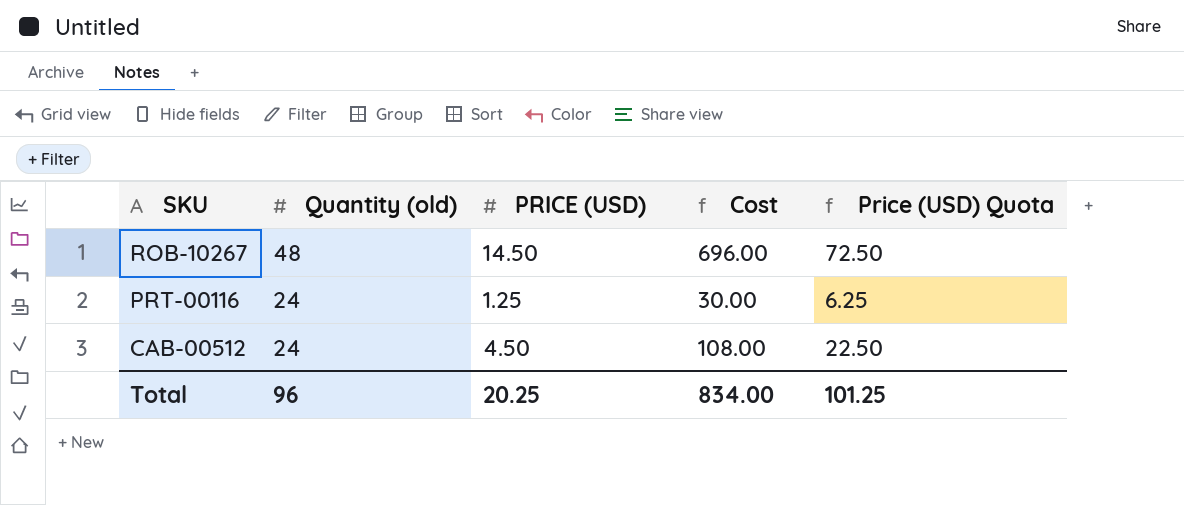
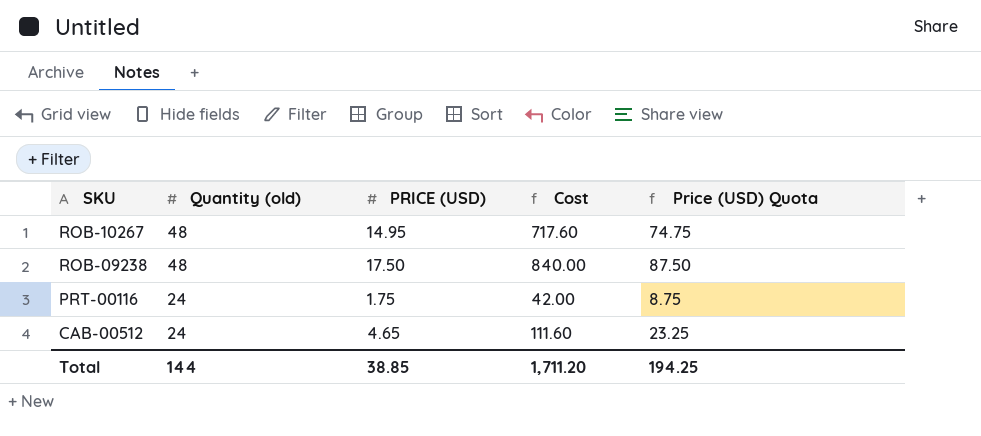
ROB-10267 | PRICE (USD): 14.50 -> 14.95
ROB-10267 | Cost: 696.00 -> 717.60
ROB-10267 | Price (USD) Quota: 72.50 -> 74.75
row ROB-09238: none -> 48 | 17.50 | 840.00 | 87.50
PRT-00116 | PRICE (USD): 1.25 -> 1.75
PRT-00116 | Cost: 30.00 -> 42.00
PRT-00116 | Price (USD) Quota: 6.25 -> 8.75
CAB-00512 | PRICE (USD): 4.50 -> 4.65
CAB-00512 | Cost: 108.00 -> 111.60
CAB-00512 | Price (USD) Quota: 22.50 -> 23.25
Total | Quantity (old): 96 -> 144
Total | PRICE (USD): 20.25 -> 38.85
Total | Cost: 834.00 -> 1,711.20
Total | Price (USD) Quota: 101.25 -> 194.25

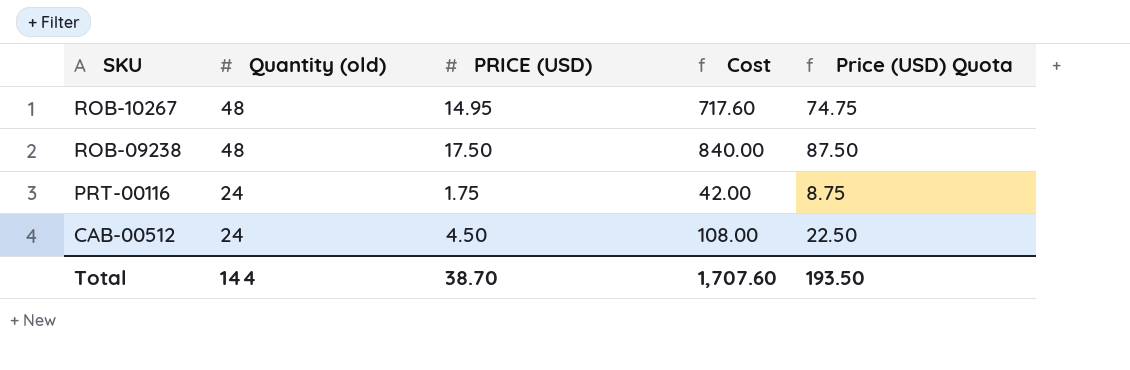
CAB-00512 | PRICE (USD): 4.65 -> 4.50
CAB-00512 | Cost: 111.60 -> 108.00
CAB-00512 | Price (USD) Quota: 23.25 -> 22.50
Total | PRICE (USD): 38.85 -> 38.70
Total | Cost: 1,711.20 -> 1,707.60
Total | Price (USD) Quota: 194.25 -> 193.50

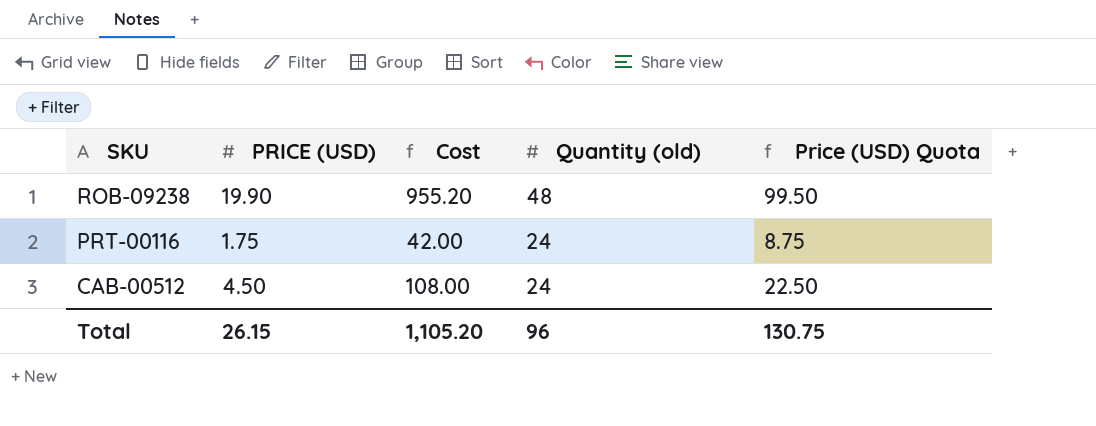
column Quantity (old) | position: 2 -> 4
row ROB-10267: 48 | 14.95 | 717.60 | 74.75 -> none
ROB-09238 | PRICE (USD): 17.50 -> 19.90
ROB-09238 | Cost: 840.00 -> 955.20
ROB-09238 | Price (USD) Quota: 87.50 -> 99.50
Total | PRICE (USD): 38.70 -> 26.15
Total | Cost: 1,707.60 -> 1,105.20
Total | Quantity (old): 144 -> 96
Total | Price (USD) Quota: 193.50 -> 130.75

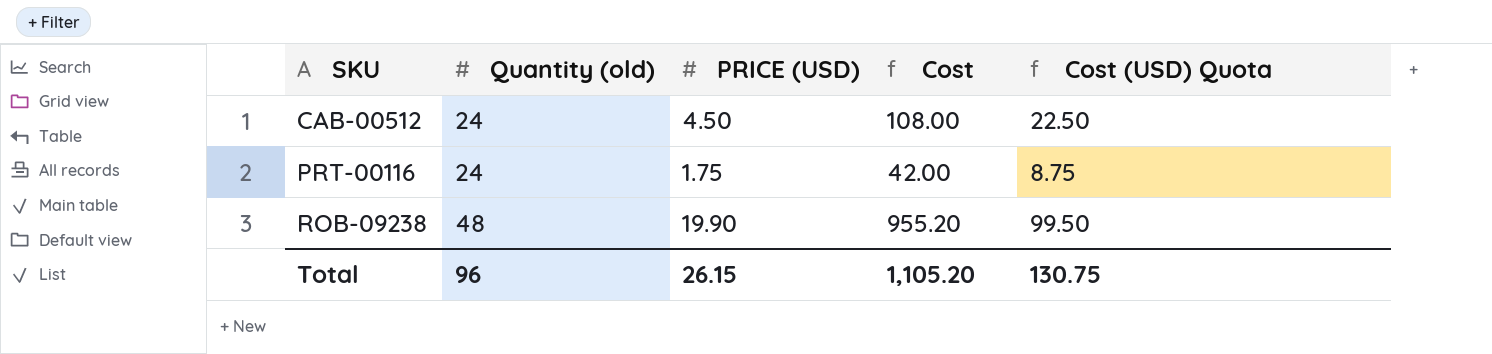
row order: SKU descending -> SKU ascending
column Quantity (old) | position: 4 -> 2
column name: Price (USD) Quota -> Cost (USD) Quota

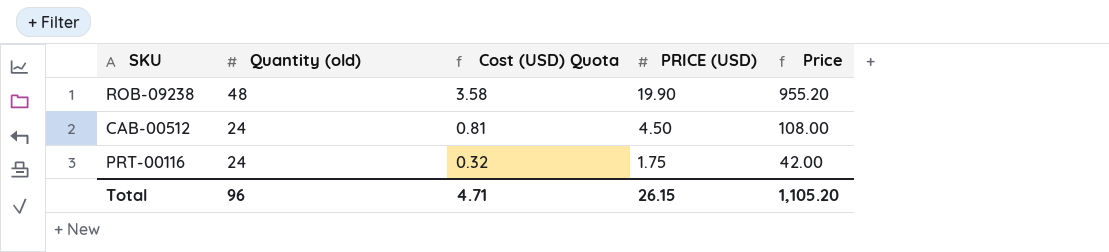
row order: SKU ascending -> Quantity (old) descending
column Cost (USD) Quota | formula: [PRICE (USD)] * 5 -> [PRICE (USD)] * 0.18
column Cost (USD) Quota | position: 5 -> 3
column name: Cost -> Price
Total | Cost (USD) Quota: 130.75 -> 4.71

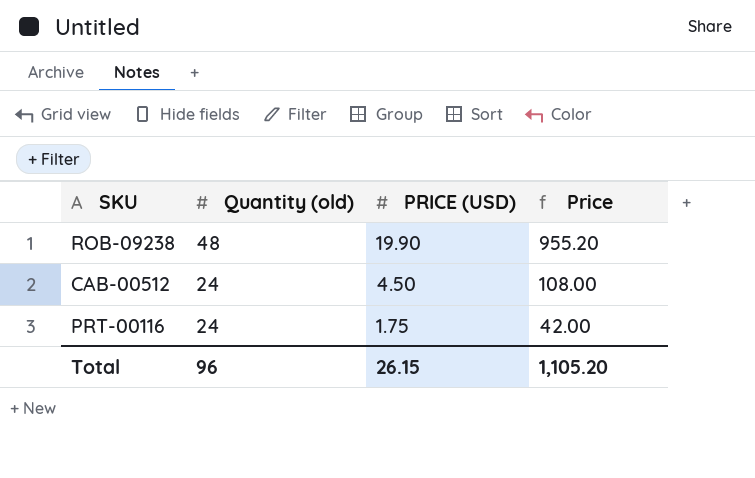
column Cost (USD) Quota | formula: [PRICE (USD)] * 0.18 -> none

